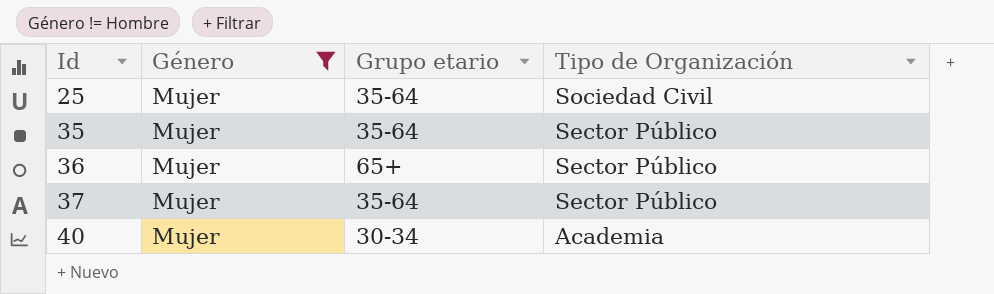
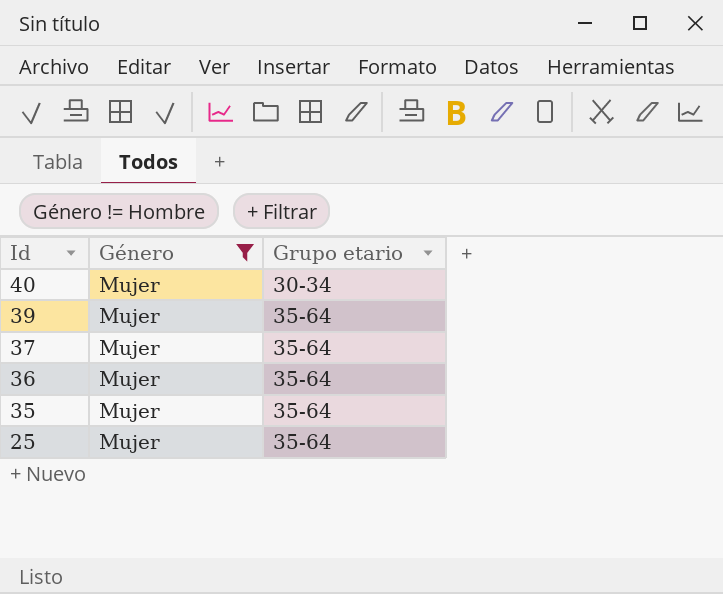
row order: Id ascending -> Id descending
column Tipo de Organización | position: 4 -> none
row 39: none -> Mujer | 35-64
36 | Grupo etario: 65+ -> 35-64

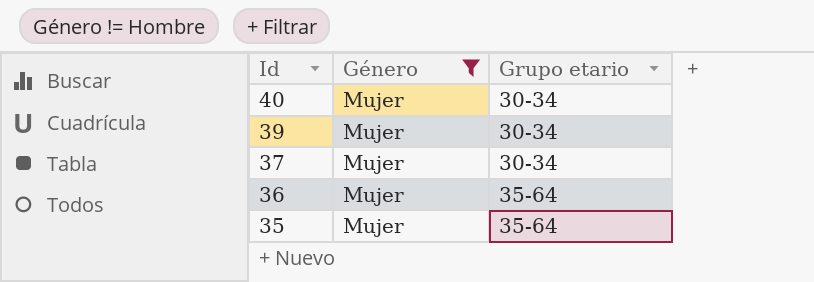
row 25: Mujer | 35-64 -> none
39 | Grupo etario: 35-64 -> 30-34
37 | Grupo etario: 35-64 -> 30-34

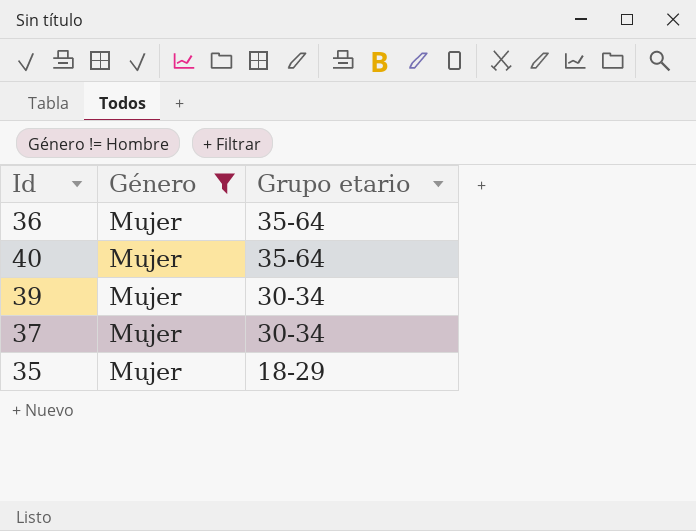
row order: Id descending -> Grupo etario descending
40 | Grupo etario: 30-34 -> 35-64
35 | Grupo etario: 35-64 -> 18-29

